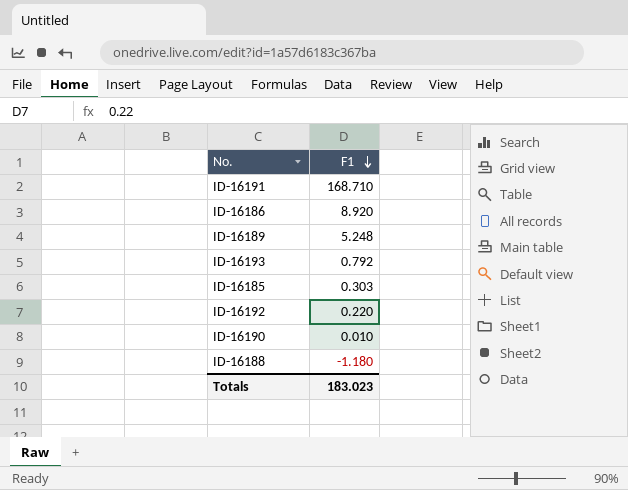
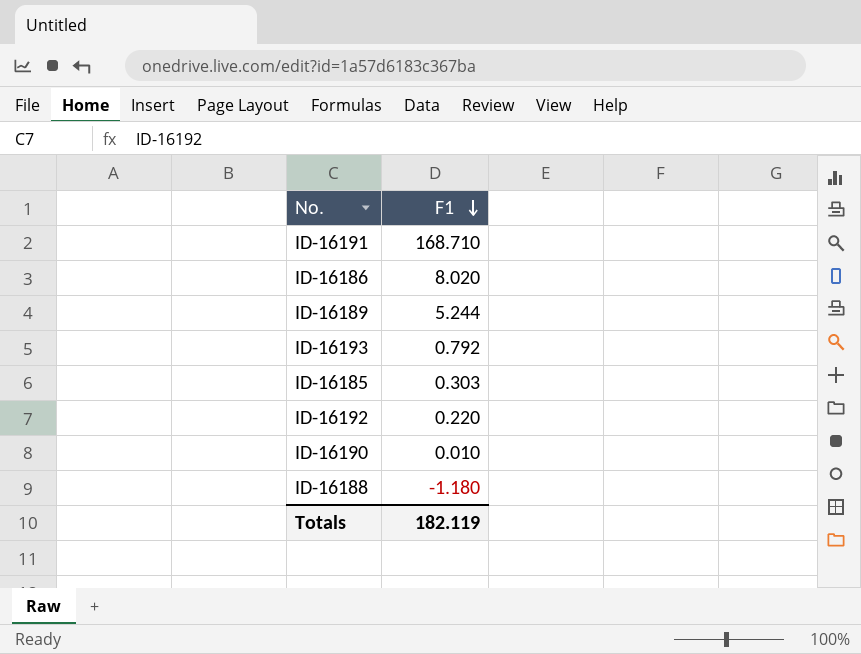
ID-16186 | F1: 8.920 -> 8.020
ID-16189 | F1: 5.248 -> 5.244
Totals | F1: 183.023 -> 182.119

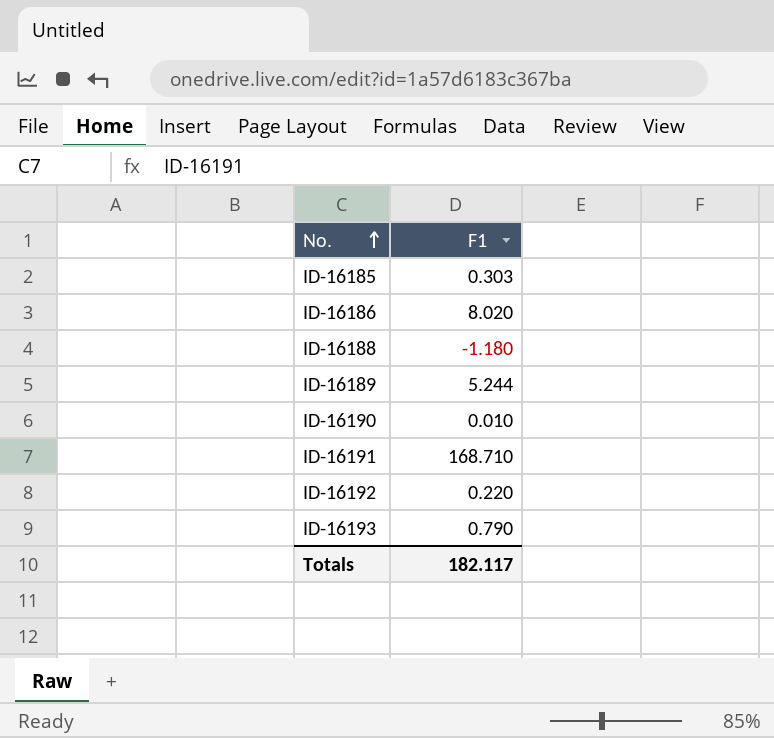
row order: F1 descending -> No. ascending
ID-16193 | F1: 0.792 -> 0.790
Totals | F1: 182.119 -> 182.117

